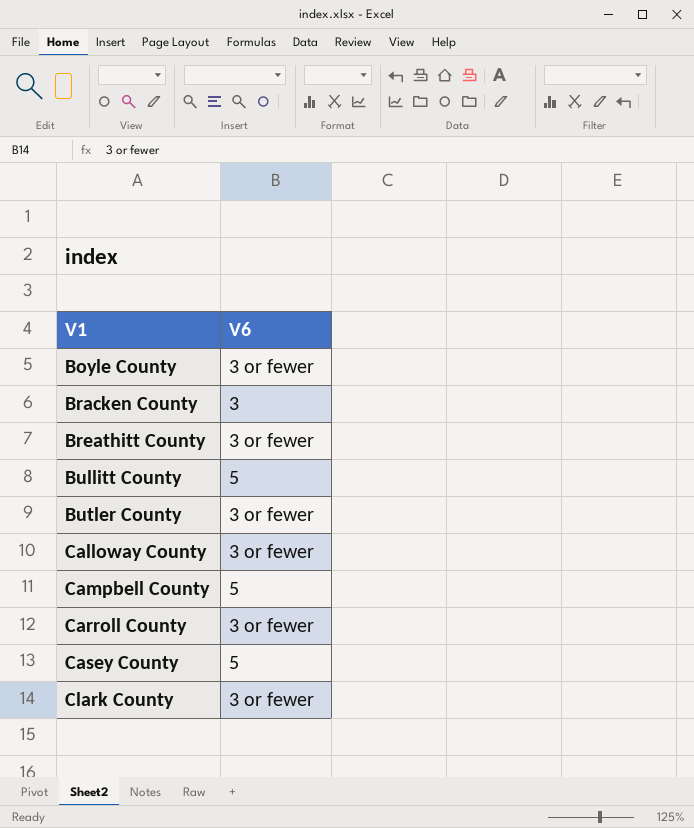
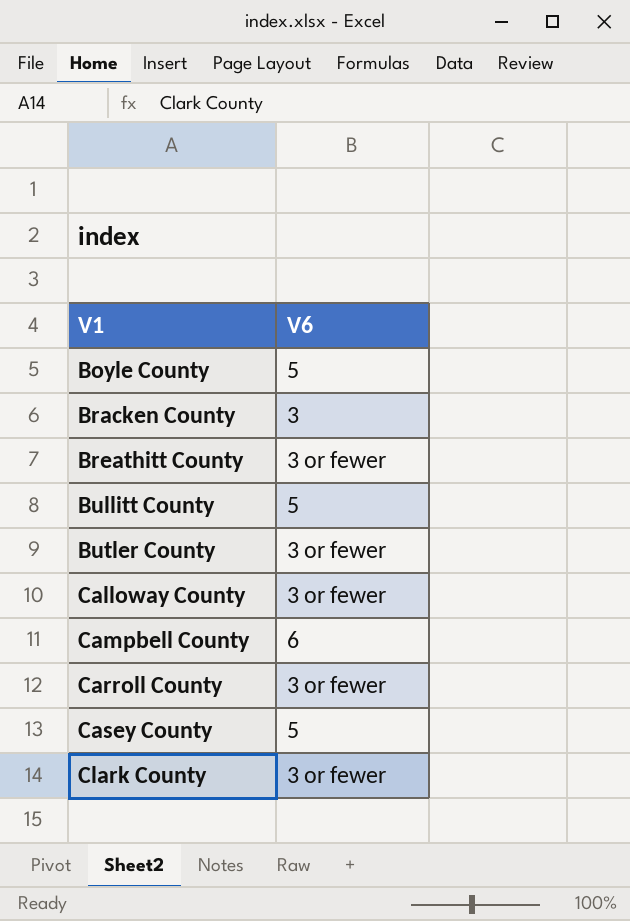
Boyle County | V6: 3 or fewer -> 5
Campbell County | V6: 5 -> 6

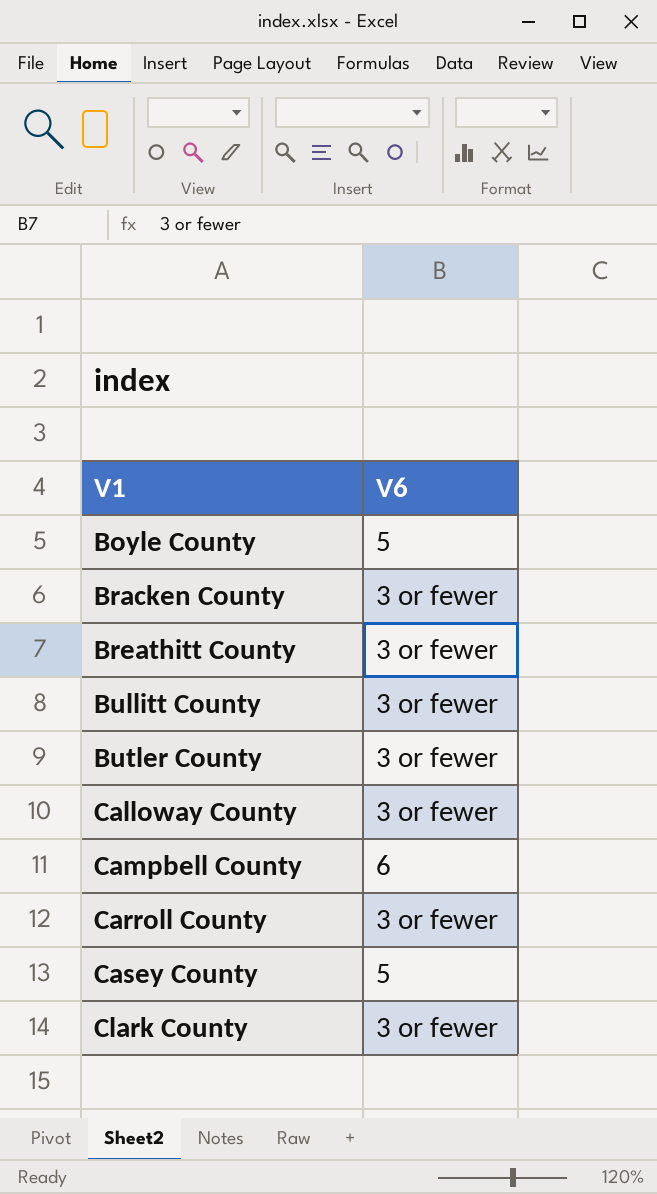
Bracken County | V6: 3 -> 3 or fewer
Bullitt County | V6: 5 -> 3 or fewer

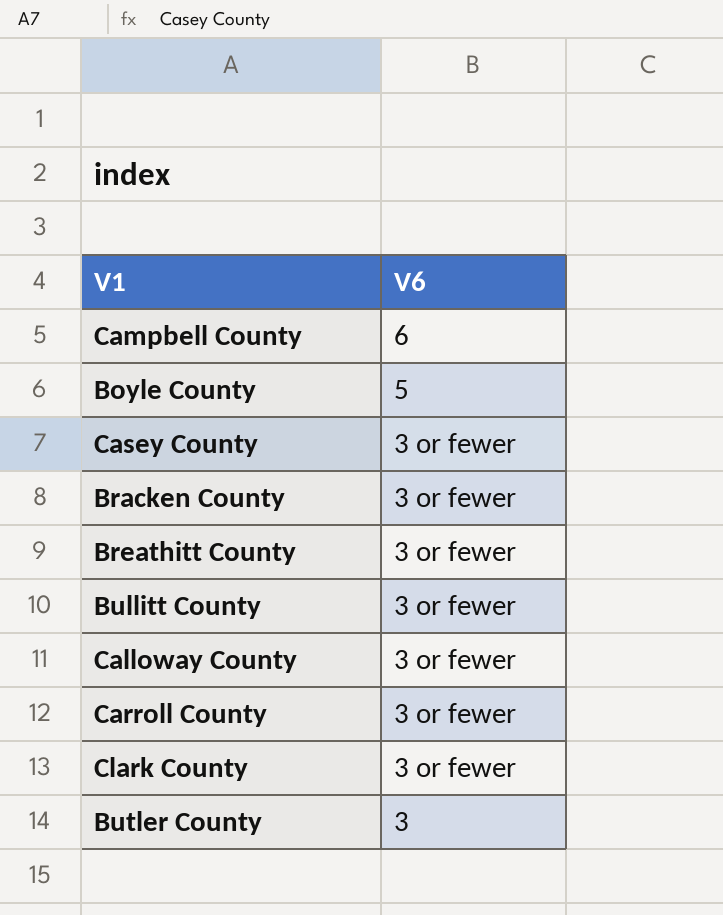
row order: V1 ascending -> V6 descending
Casey County | V6: 5 -> 3 or fewer
Butler County | V6: 3 or fewer -> 3

